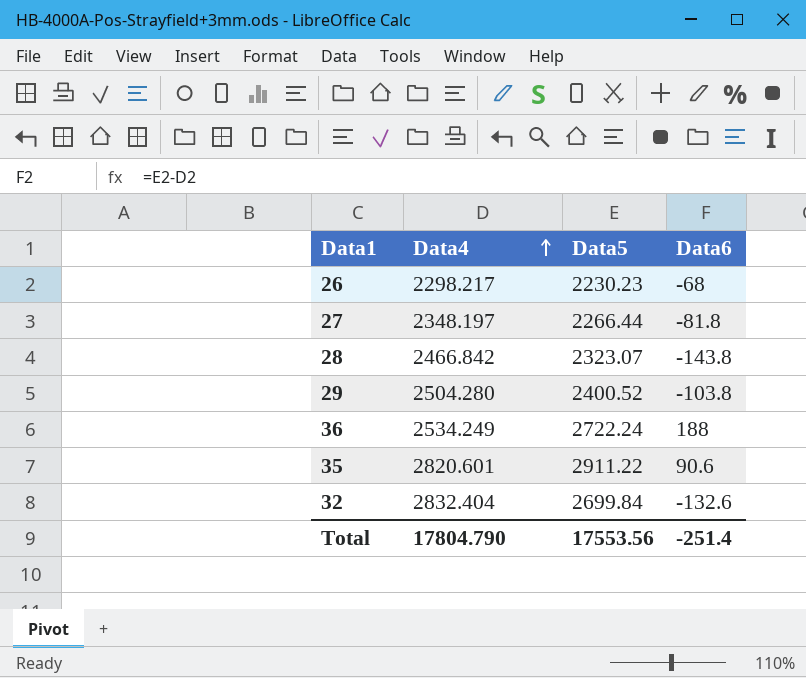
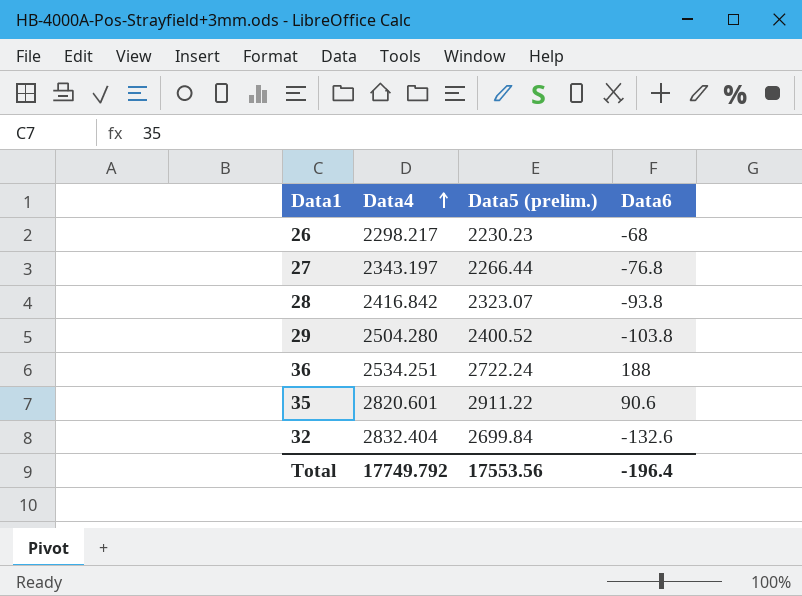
column name: Data5 -> Data5 (prelim.)
27 | Data4: 2348.197 -> 2343.197
27 | Data6: -81.8 -> -76.8
28 | Data4: 2466.842 -> 2416.842
28 | Data6: -143.8 -> -93.8
36 | Data4: 2534.249 -> 2534.251
Total | Data4: 17804.790 -> 17749.792
Total | Data6: -251.4 -> -196.4

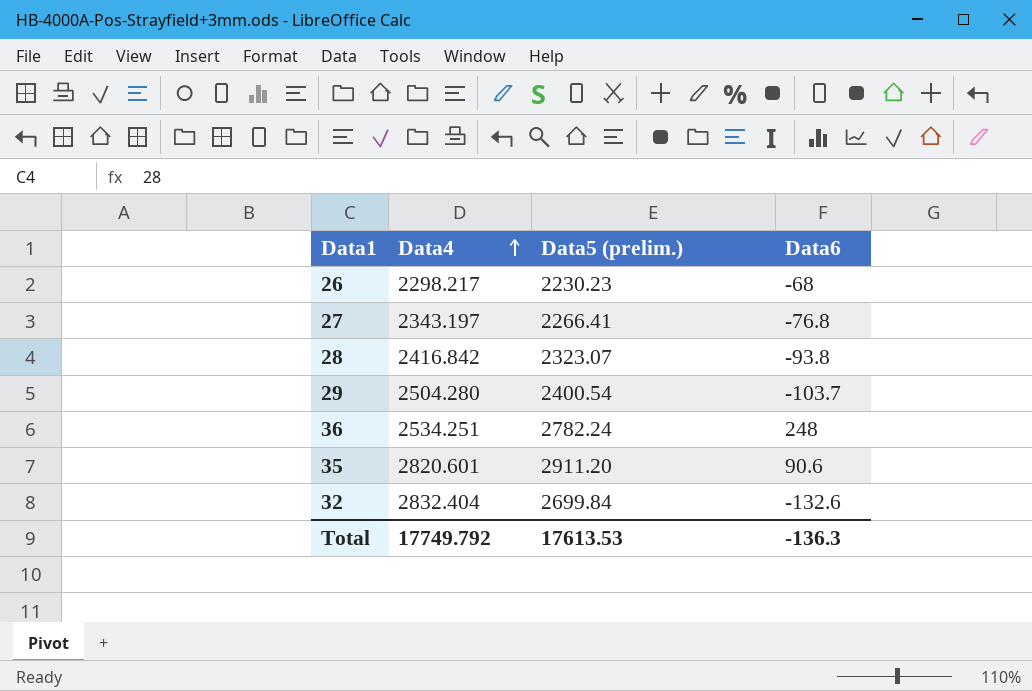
27 | Data5 (prelim.): 2266.44 -> 2266.41
29 | Data5 (prelim.): 2400.52 -> 2400.54
29 | Data6: -103.8 -> -103.7
36 | Data5 (prelim.): 2722.24 -> 2782.24
36 | Data6: 188 -> 248
35 | Data5 (prelim.): 2911.22 -> 2911.20
Total | Data5 (prelim.): 17553.56 -> 17613.53
Total | Data6: -196.4 -> -136.3

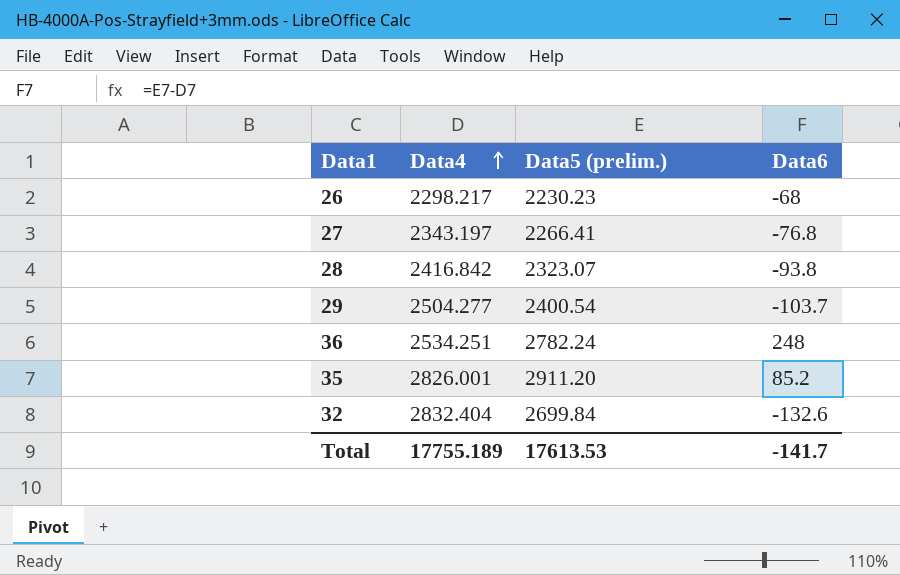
29 | Data4: 2504.280 -> 2504.277
35 | Data4: 2820.601 -> 2826.001
35 | Data6: 90.6 -> 85.2
Total | Data4: 17749.792 -> 17755.189
Total | Data6: -136.3 -> -141.7

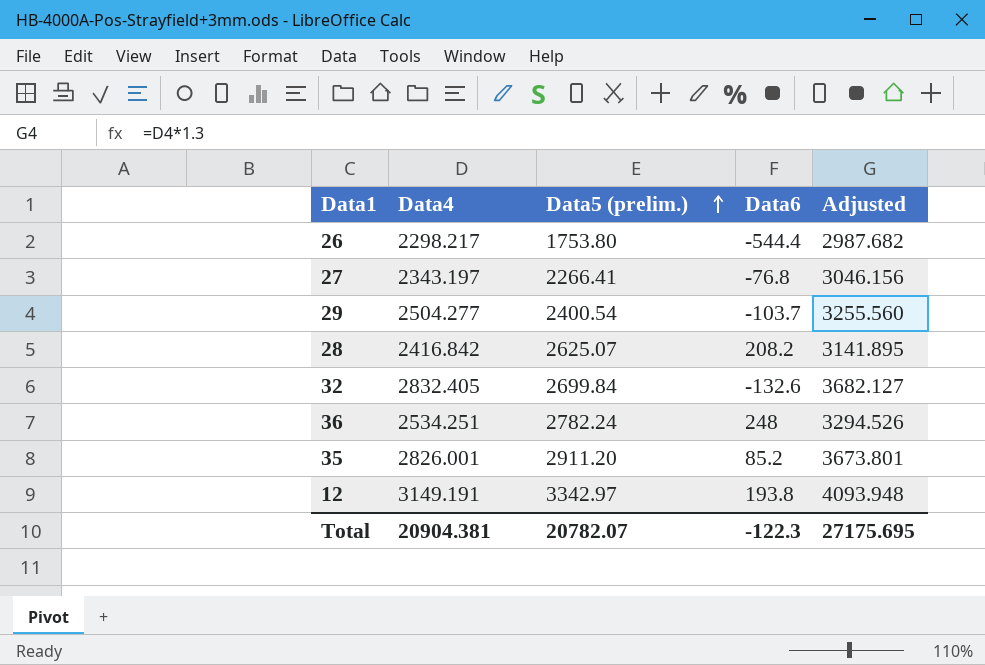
row order: Data4 ascending -> Data5 (prelim.) ascending
column Adjusted | formula: none -> [Data4] * 1.3
26 | Data5 (prelim.): 2230.23 -> 1753.80
26 | Data6: -68 -> -544.4
28 | Data5 (prelim.): 2323.07 -> 2625.07
28 | Data6: -93.8 -> 208.2
32 | Data4: 2832.404 -> 2832.405
row 12: none -> 3149.191 | 3342.97 | 193.8 | 4093.948
Total | Data4: 17755.189 -> 20904.381
Total | Data5 (prelim.): 17613.53 -> 20782.07
Total | Data6: -141.7 -> -122.3

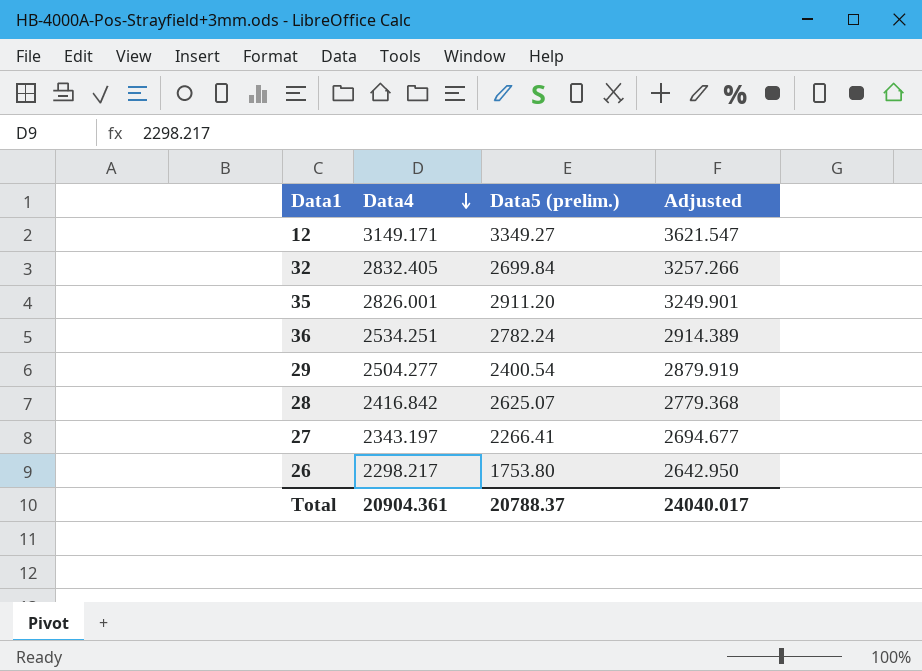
row order: Data5 (prelim.) ascending -> Data4 descending
column Data6 | formula: [Data5 (prelim.)] - [Data4] -> none
column Adjusted | formula: [Data4] * 1.3 -> [Data4] * 1.15
12 | Data4: 3149.191 -> 3149.171
12 | Data5 (prelim.): 3342.97 -> 3349.27
Total | Data4: 20904.381 -> 20904.361
Total | Data5 (prelim.): 20782.07 -> 20788.37
Total | Adjusted: 27175.695 -> 24040.017

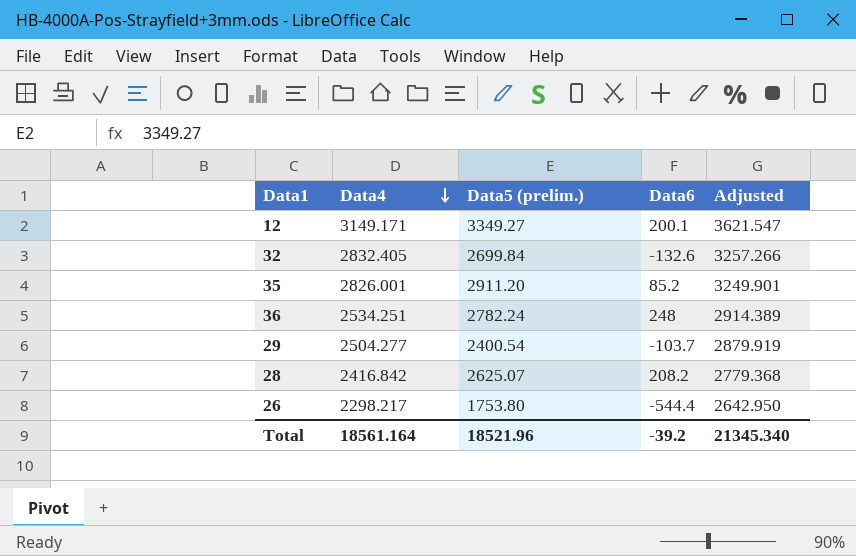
column Data6 | formula: none -> [Data5 (prelim.)] - [Data4]
row 27: 2343.197 | 2266.41 | 2694.677 -> none
Total | Data4: 20904.361 -> 18561.164
Total | Data5 (prelim.): 20788.37 -> 18521.96
Total | Adjusted: 24040.017 -> 21345.340

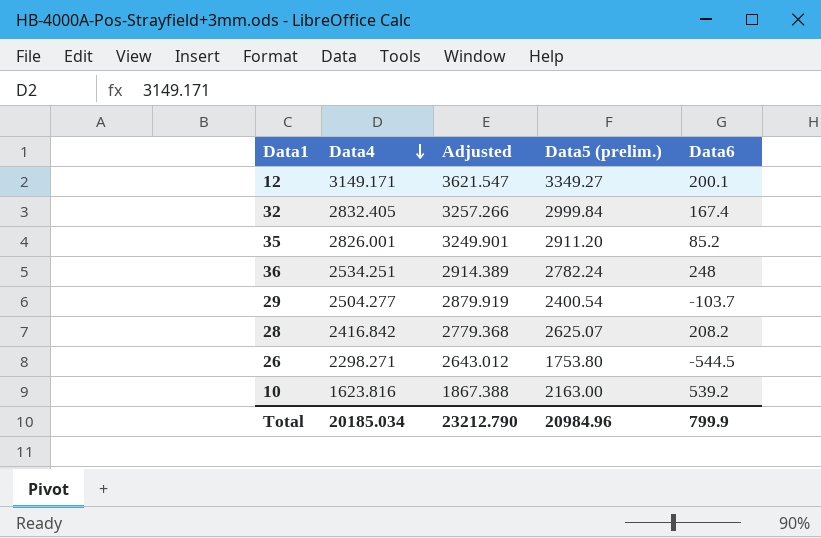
column Adjusted | position: 5 -> 3
32 | Data5 (prelim.): 2699.84 -> 2999.84
32 | Data6: -132.6 -> 167.4
26 | Data4: 2298.217 -> 2298.271
26 | Adjusted: 2642.950 -> 2643.012
26 | Data6: -544.4 -> -544.5
row 10: none -> 1623.816 | 1867.388 | 2163.00 | 539.2
Total | Data4: 18561.164 -> 20185.034
Total | Adjusted: 21345.340 -> 23212.790
Total | Data5 (prelim.): 18521.96 -> 20984.96
Total | Data6: -39.2 -> 799.9

